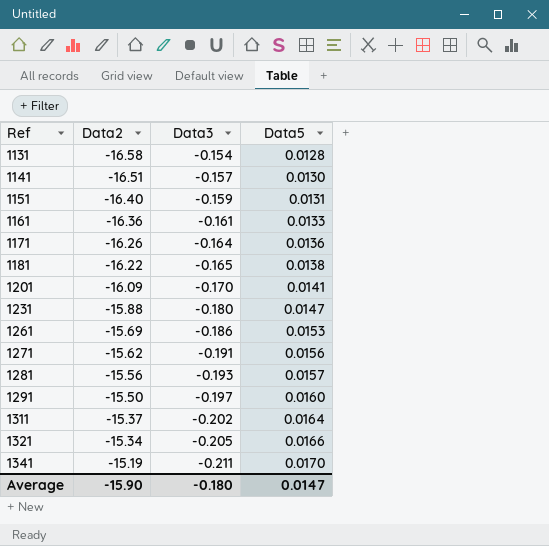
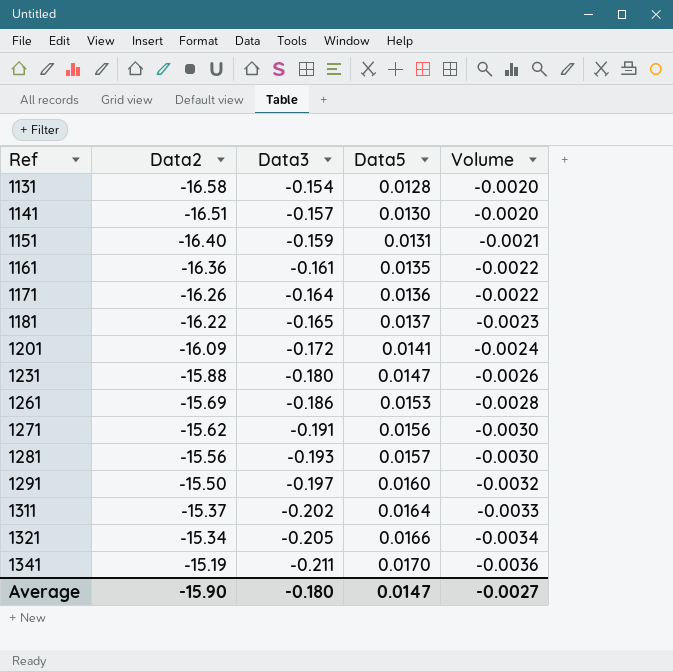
column Volume | formula: none -> [Data3] * [Data5]
1161 | Data5: 0.0133 -> 0.0135
1181 | Data5: 0.0138 -> 0.0137
1201 | Data3: -0.170 -> -0.172

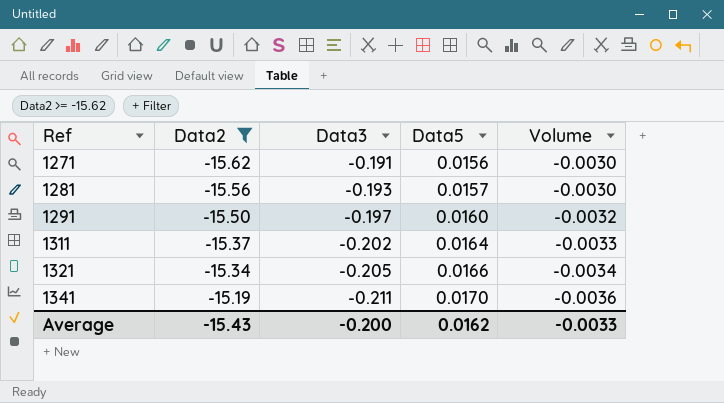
filter: none -> Data2 >= -15.62
Average | Data2: -15.90 -> -15.43
Average | Data3: -0.180 -> -0.200
Average | Data5: 0.0147 -> 0.0162
Average | Volume: -0.0027 -> -0.0033

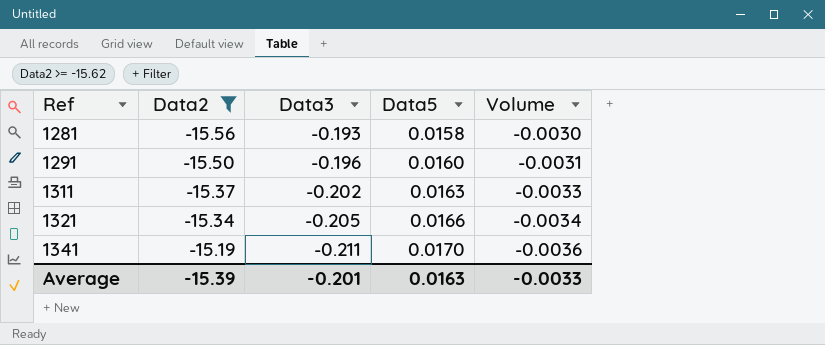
row 1271: -15.62 | -0.191 | 0.0156 | -0.0030 -> none
1281 | Data5: 0.0157 -> 0.0158
1291 | Data3: -0.197 -> -0.196
1291 | Volume: -0.0032 -> -0.0031
1311 | Data5: 0.0164 -> 0.0163
Average | Data2: -15.43 -> -15.39
Average | Data3: -0.200 -> -0.201
Average | Data5: 0.0162 -> 0.0163

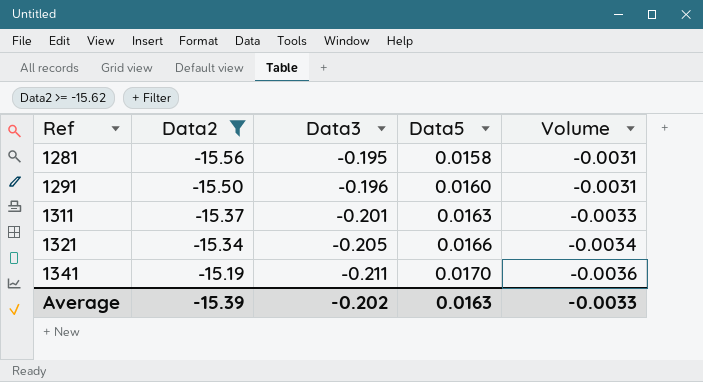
1281 | Data3: -0.193 -> -0.195
1281 | Volume: -0.0030 -> -0.0031
1311 | Data3: -0.202 -> -0.201
Average | Data3: -0.201 -> -0.202

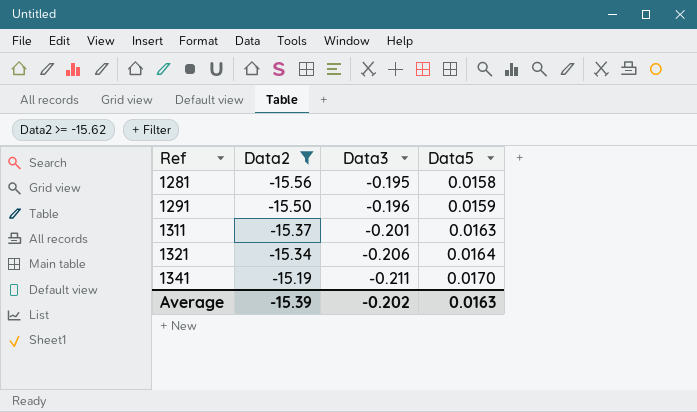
column Volume | formula: [Data3] * [Data5] -> none
1291 | Data5: 0.0160 -> 0.0159
1321 | Data3: -0.205 -> -0.206
1321 | Data5: 0.0166 -> 0.0164

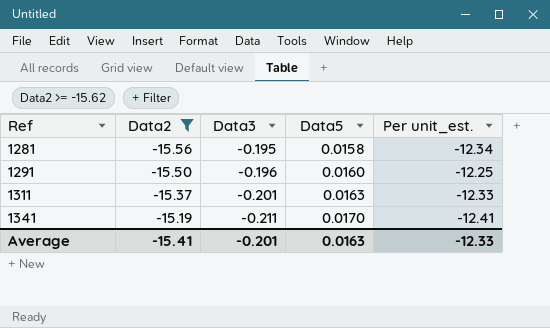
column Per unit_est. | formula: none -> [Data3] / [Data5]
row 1321: -15.34 | -0.206 | 0.0164 -> none
1291 | Data5: 0.0159 -> 0.0160
Average | Data2: -15.39 -> -15.41
Average | Data3: -0.202 -> -0.201

